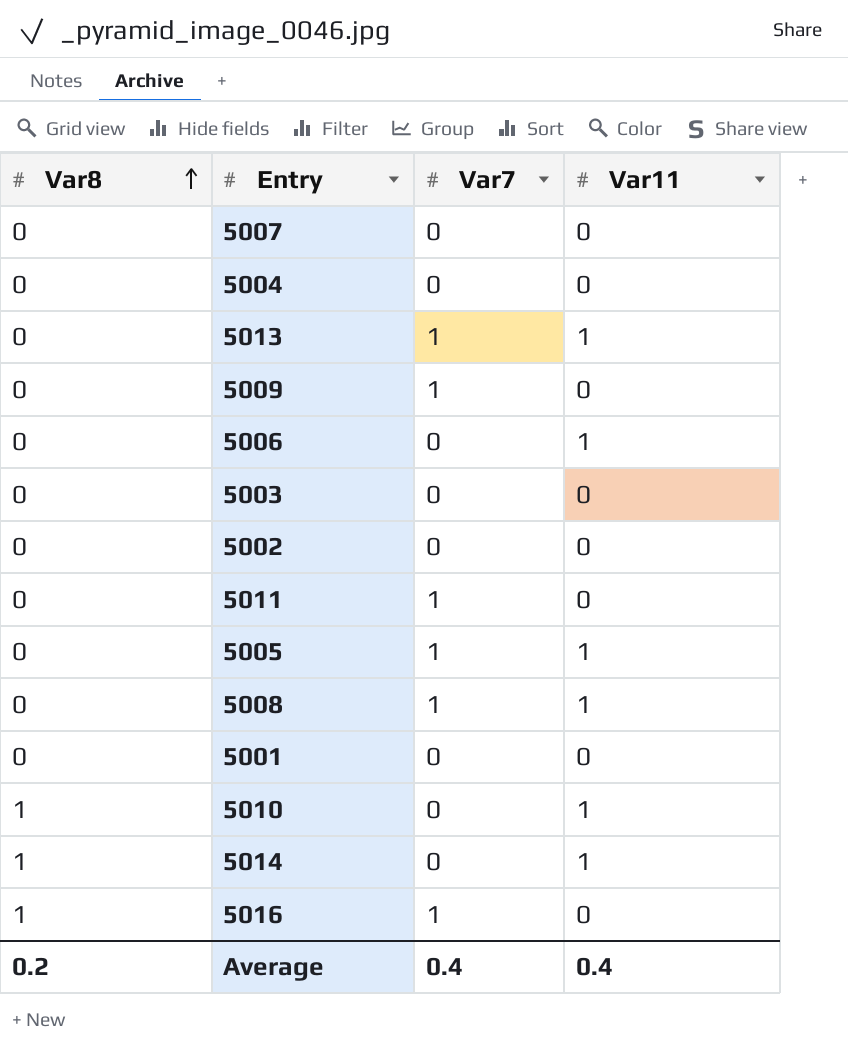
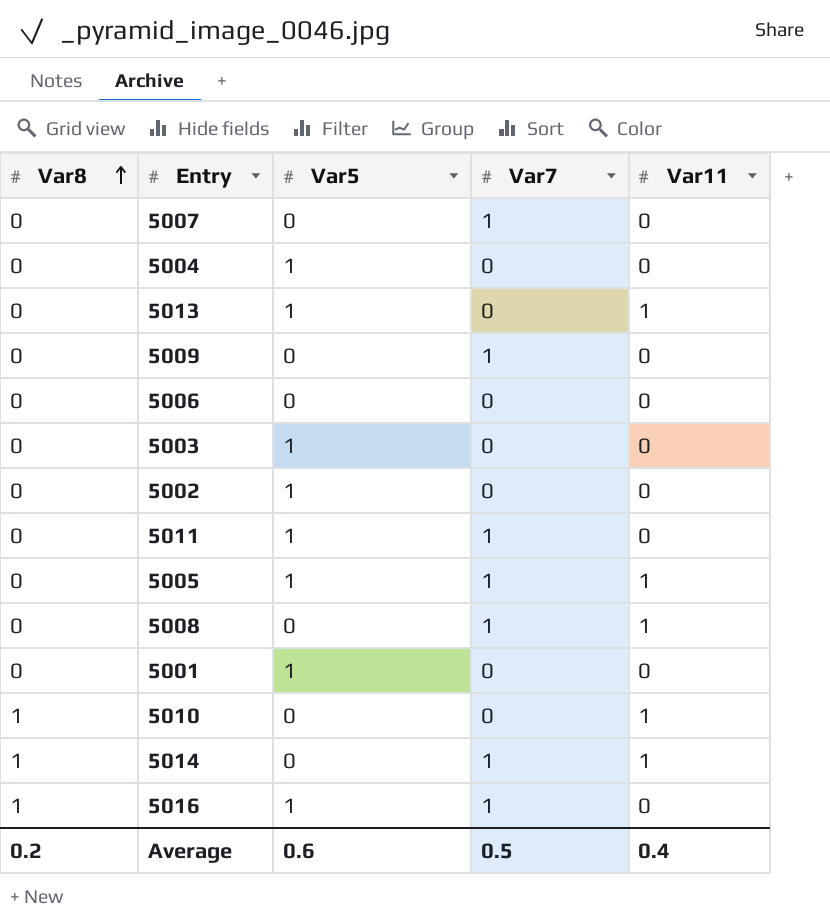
column Var5 | position: none -> 3
5007 | Var7: 0 -> 1
5013 | Var7: 1 -> 0
5006 | Var11: 1 -> 0
5014 | Var7: 0 -> 1
Average | Var7: 0.4 -> 0.5

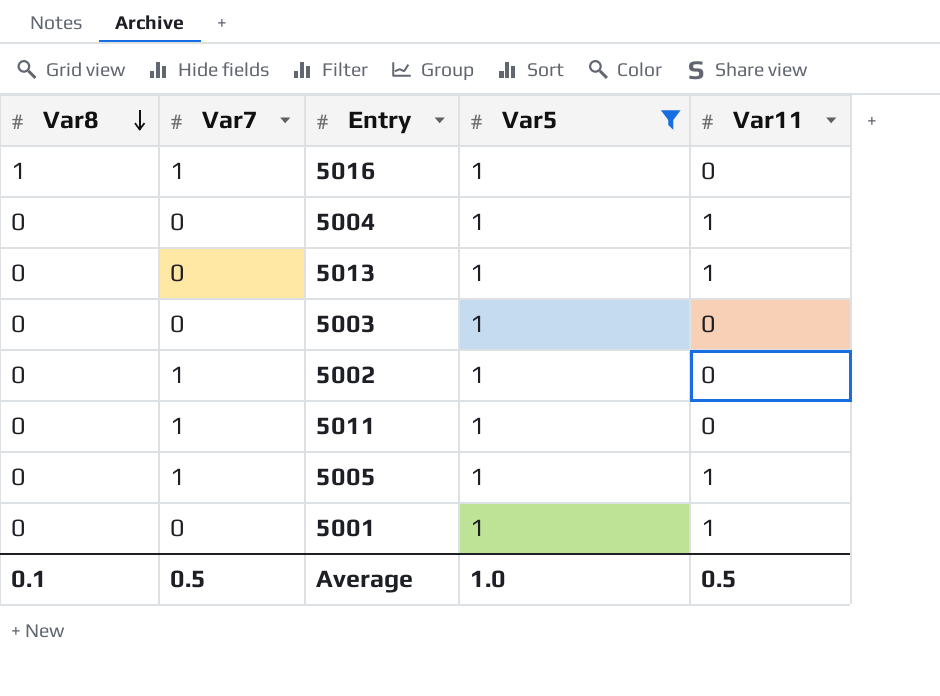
filter: none -> Var5 = 1
row order: Var8 ascending -> Var8 descending
column Var7 | position: 4 -> 2
5004 | Var11: 0 -> 1
5002 | Var7: 0 -> 1
5001 | Var11: 0 -> 1
Average | Var8: 0.2 -> 0.1
Average | Var5: 0.6 -> 1.0
Average | Var11: 0.4 -> 0.5

